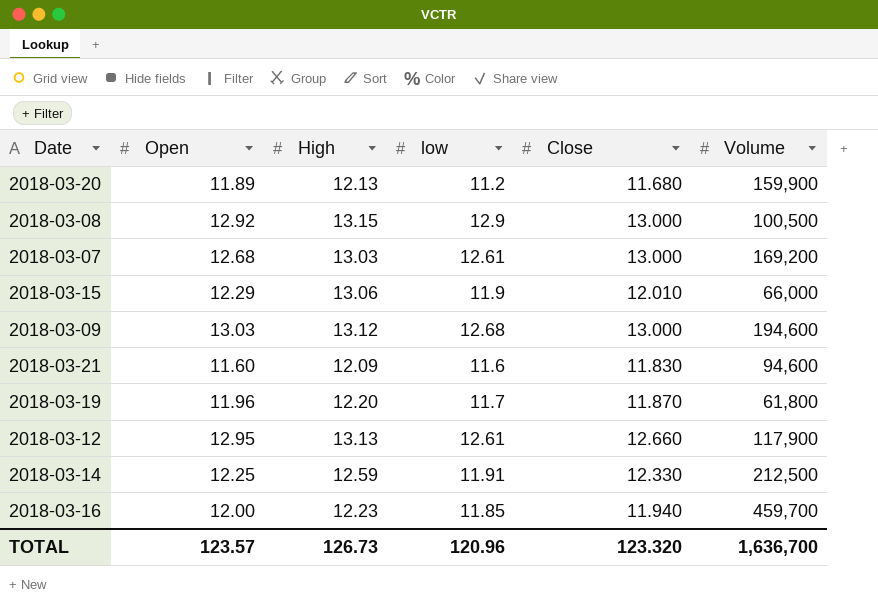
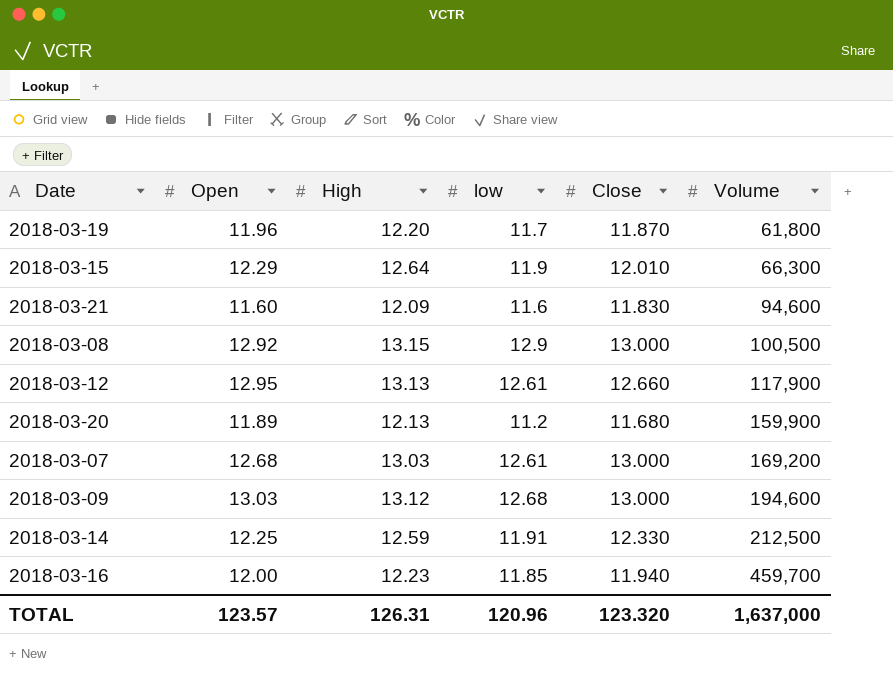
row order: none -> Volume ascending
2018-03-15 | High: 13.06 -> 12.64
2018-03-15 | Volume: 66,000 -> 66,300
TOTAL | High: 126.73 -> 126.31
TOTAL | Volume: 1,636,700 -> 1,637,000

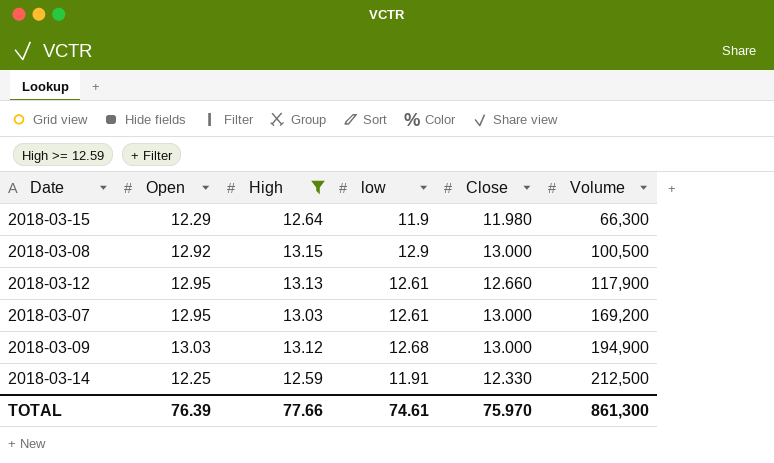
filter: none -> High >= 12.59
2018-03-15 | Close: 12.010 -> 11.980
2018-03-07 | Open: 12.68 -> 12.95
2018-03-09 | Volume: 194,600 -> 194,900
TOTAL | Open: 123.57 -> 76.39
TOTAL | High: 126.31 -> 77.66
TOTAL | low: 120.96 -> 74.61
TOTAL | Close: 123.320 -> 75.970
TOTAL | Volume: 1,637,000 -> 861,300

